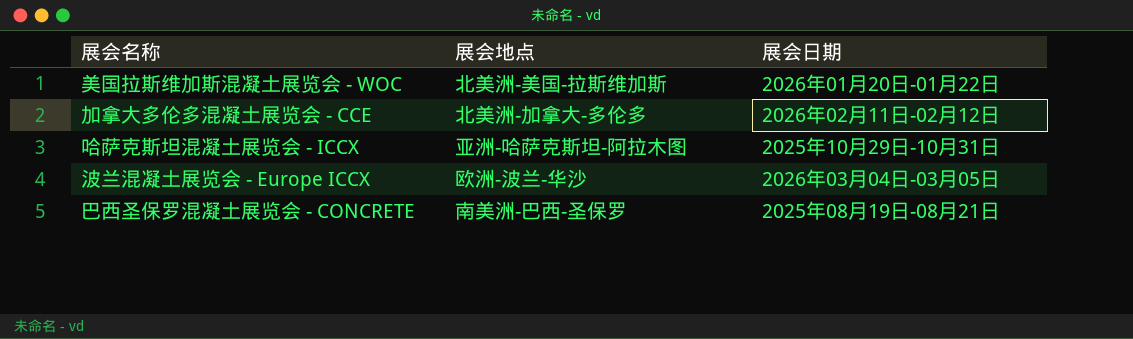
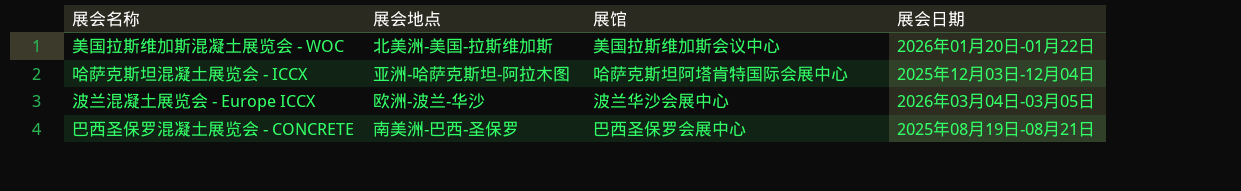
column 展馆 | position: none -> 3
row 加拿大多伦多混凝土展览会 - CCE: 北美洲-加拿大-多伦多 | 2026年02月11日-02月12日 -> none
哈萨克斯坦混凝土展览会 - ICCX | 展会日期: 2025年10月29日-10月31日 -> 2025年12月03日-12月04日

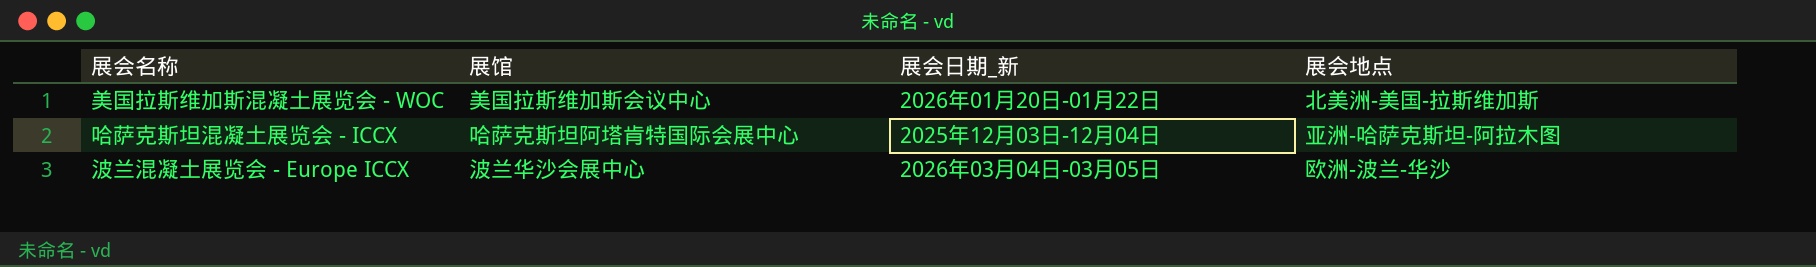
column name: 展会日期 -> 展会日期_新
column 展会地点 | position: 2 -> 4
row 巴西圣保罗混凝土展览会 - CONCRETE: 南美洲-巴西-圣保罗 | 巴西圣保罗会展中心 | 2025年08月19日-08月21日 -> none

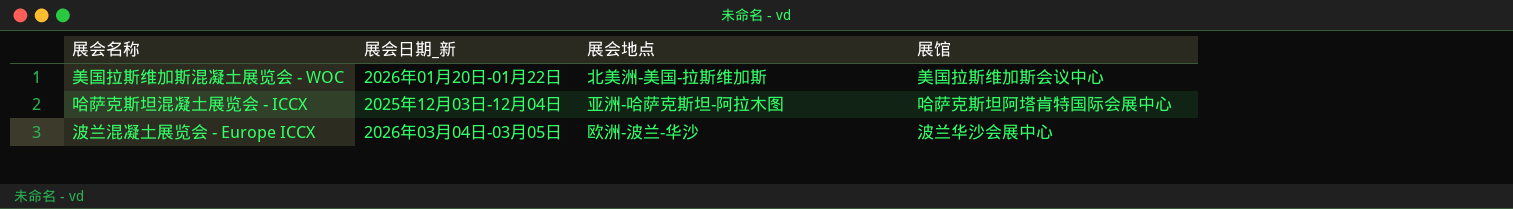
column 展馆 | position: 2 -> 4

